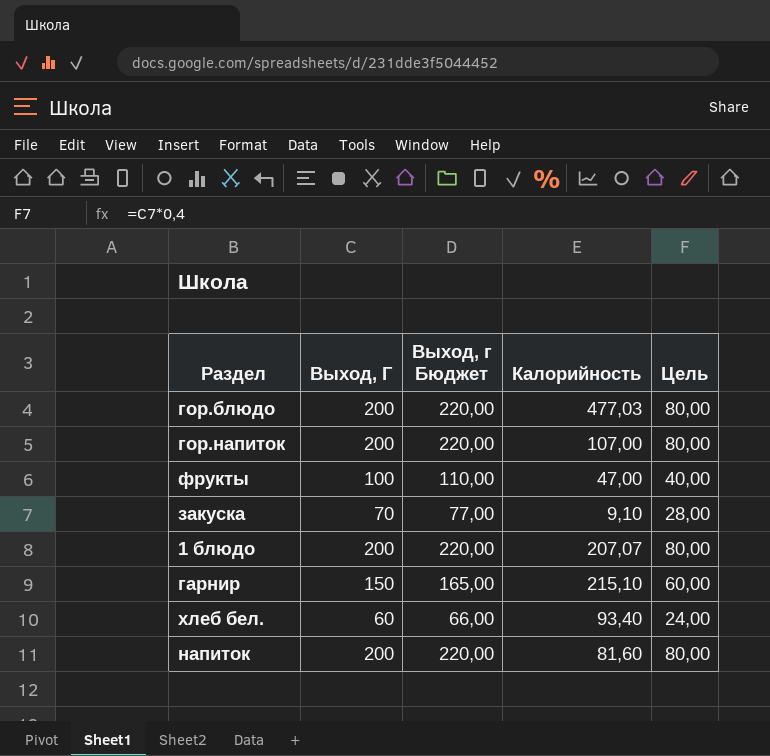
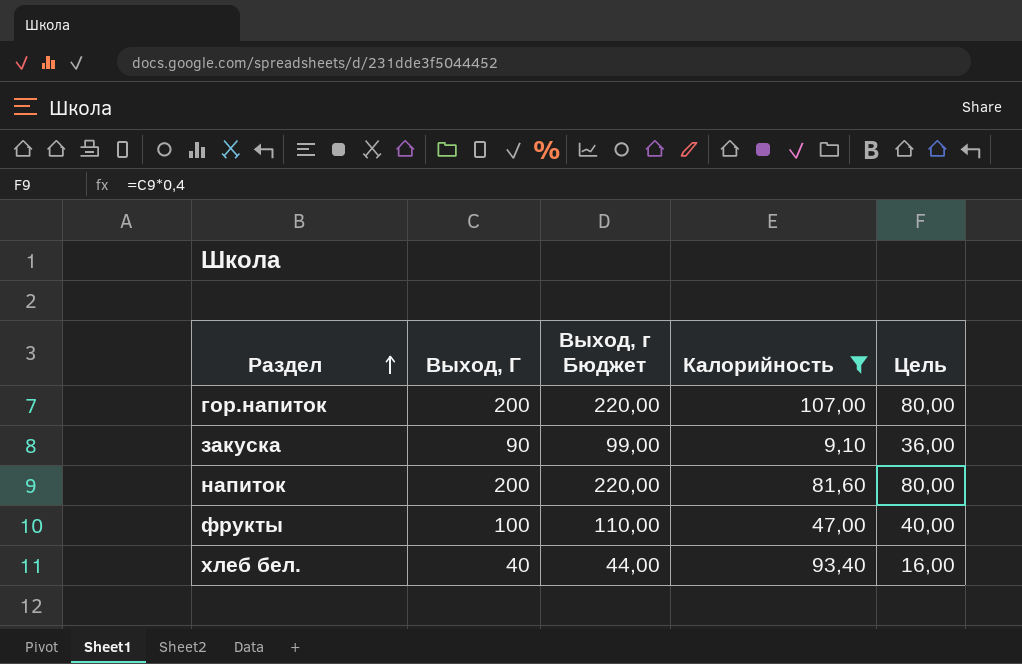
filter: none -> Калорийность <= 107,00
row order: none -> Раздел ascending
закуска | Выход, Г: 70 -> 90
закуска | Выход, г Бюджет: 77,00 -> 99,00
закуска | Цель: 28,00 -> 36,00
хлеб бел. | Выход, Г: 60 -> 40
хлеб бел. | Выход, г Бюджет: 66,00 -> 44,00
хлеб бел. | Цель: 24,00 -> 16,00

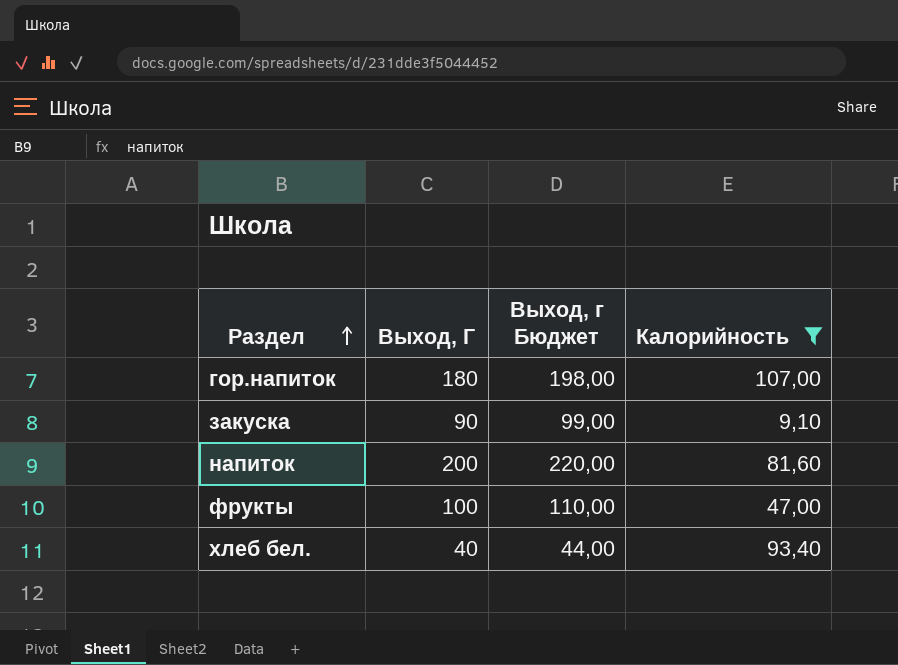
column Цель | formula: [Выход, Г] * 0,4 -> none
гор.напиток | Выход, Г: 200 -> 180
гор.напиток | Выход, г Бюджет: 220,00 -> 198,00

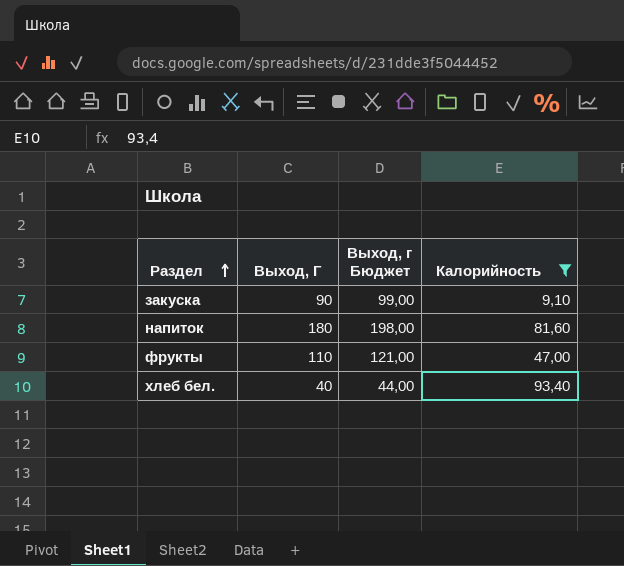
row гор.напиток: 180 | 198,00 | 107,00 -> none
напиток | Выход, Г: 200 -> 180
напиток | Выход, г Бюджет: 220,00 -> 198,00
фрукты | Выход, Г: 100 -> 110
фрукты | Выход, г Бюджет: 110,00 -> 121,00

